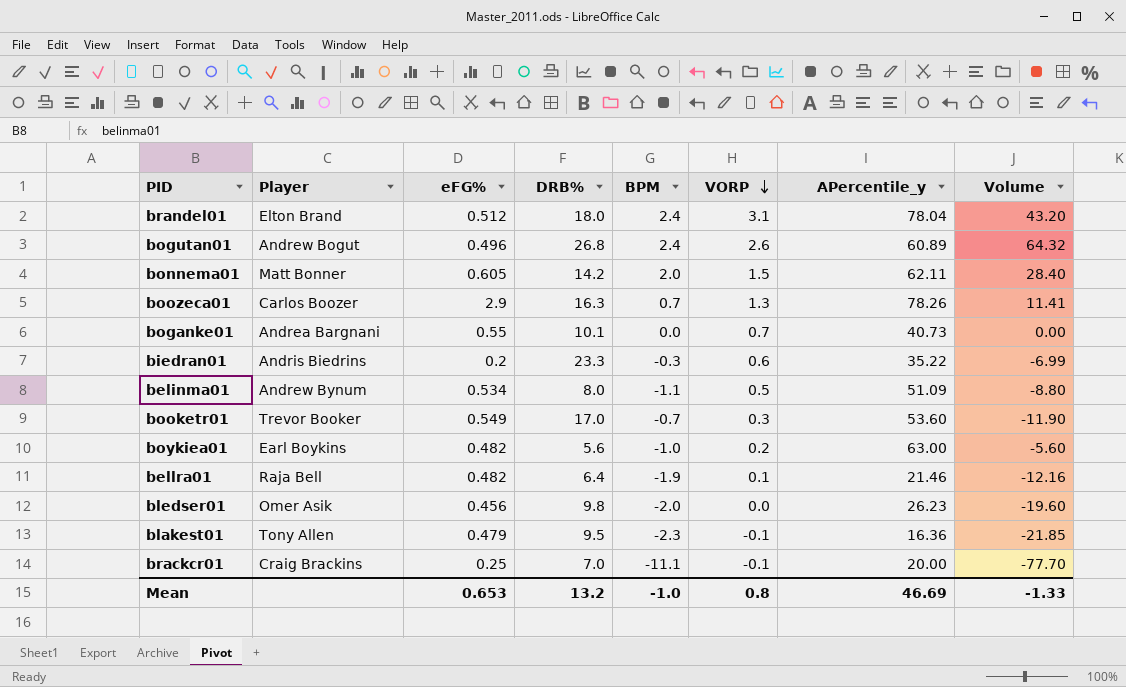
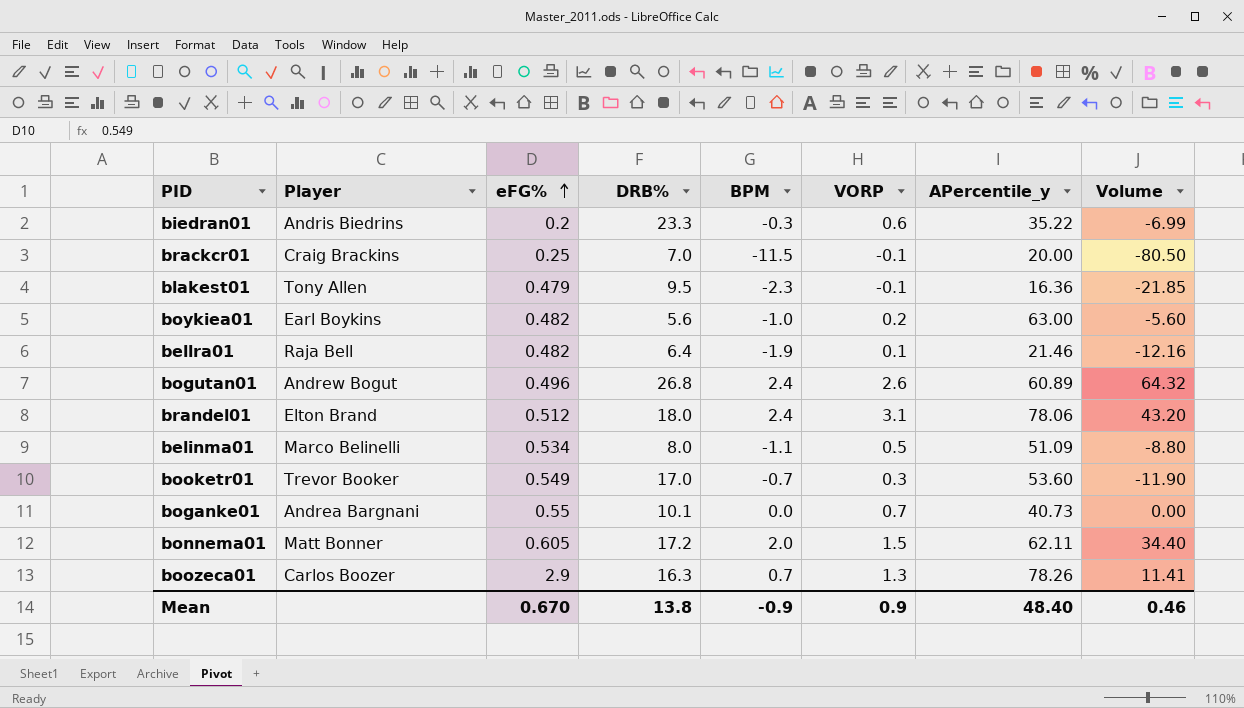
row order: VORP descending -> eFG% ascending
row bledser01: Omer Asik | 0.456 | 9.8 | -2.0 | 0.0 | 26.23 | -19.60 -> none
brackcr01 | BPM: -11.1 -> -11.5
brackcr01 | Volume: -77.70 -> -80.50
brandel01 | APercentile_y: 78.04 -> 78.06
belinma01 | Player: Andrew Bynum -> Marco Belinelli
bonnema01 | DRB%: 14.2 -> 17.2
bonnema01 | Volume: 28.40 -> 34.40
Mean | eFG%: 0.653 -> 0.670
Mean | DRB%: 13.2 -> 13.8
Mean | BPM: -1.0 -> -0.9
Mean | VORP: 0.8 -> 0.9
Mean | APercentile_y: 46.69 -> 48.40
Mean | Volume: -1.33 -> 0.46

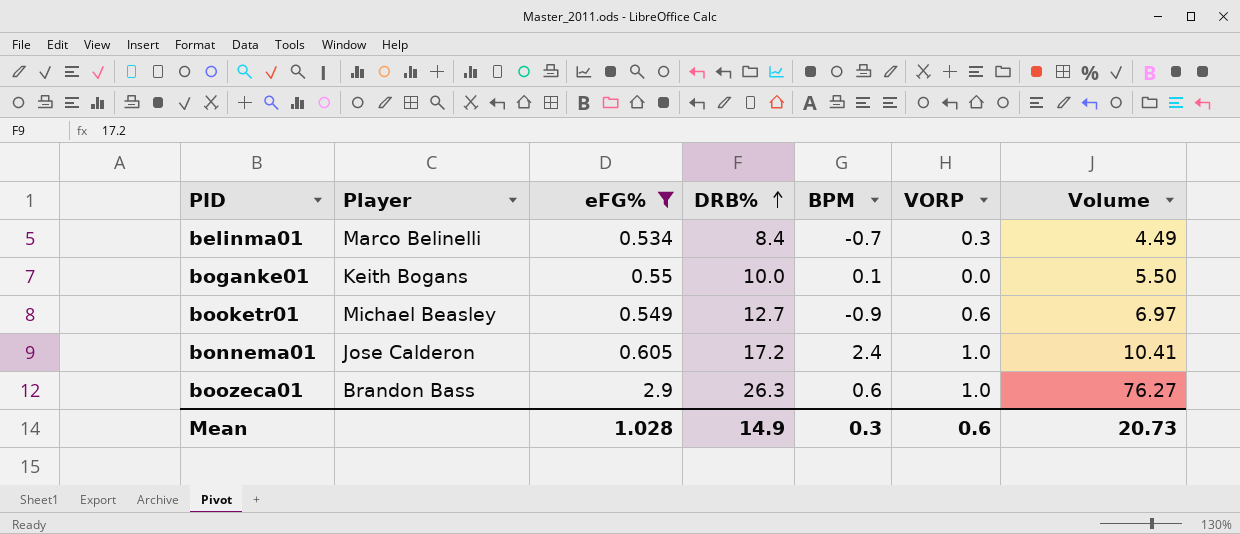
filter: none -> eFG% >= 0.534
row order: eFG% ascending -> DRB% ascending
column APercentile_y | position: 7 -> none
column Volume | formula: [DRB%] * [BPM] -> [eFG%] * [DRB%]
belinma01 | DRB%: 8.0 -> 8.4
belinma01 | BPM: -1.1 -> -0.7
belinma01 | VORP: 0.5 -> 0.3
boganke01 | Player: Andrea Bargnani -> Keith Bogans
boganke01 | DRB%: 10.1 -> 10.0
boganke01 | BPM: 0.0 -> 0.1
boganke01 | VORP: 0.7 -> 0.0
booketr01 | Player: Trevor Booker -> Michael Beasley
booketr01 | DRB%: 17.0 -> 12.7
booketr01 | BPM: -0.7 -> -0.9
booketr01 | VORP: 0.3 -> 0.6
bonnema01 | Player: Matt Bonner -> Jose Calderon
bonnema01 | BPM: 2.0 -> 2.4
bonnema01 | VORP: 1.5 -> 1.0
boozeca01 | Player: Carlos Boozer -> Brandon Bass
boozeca01 | DRB%: 16.3 -> 26.3
boozeca01 | BPM: 0.7 -> 0.6
boozeca01 | VORP: 1.3 -> 1.0
Mean | eFG%: 0.670 -> 1.028
Mean | DRB%: 13.8 -> 14.9
Mean | BPM: -0.9 -> 0.3
Mean | VORP: 0.9 -> 0.6
Mean | Volume: 0.46 -> 20.73

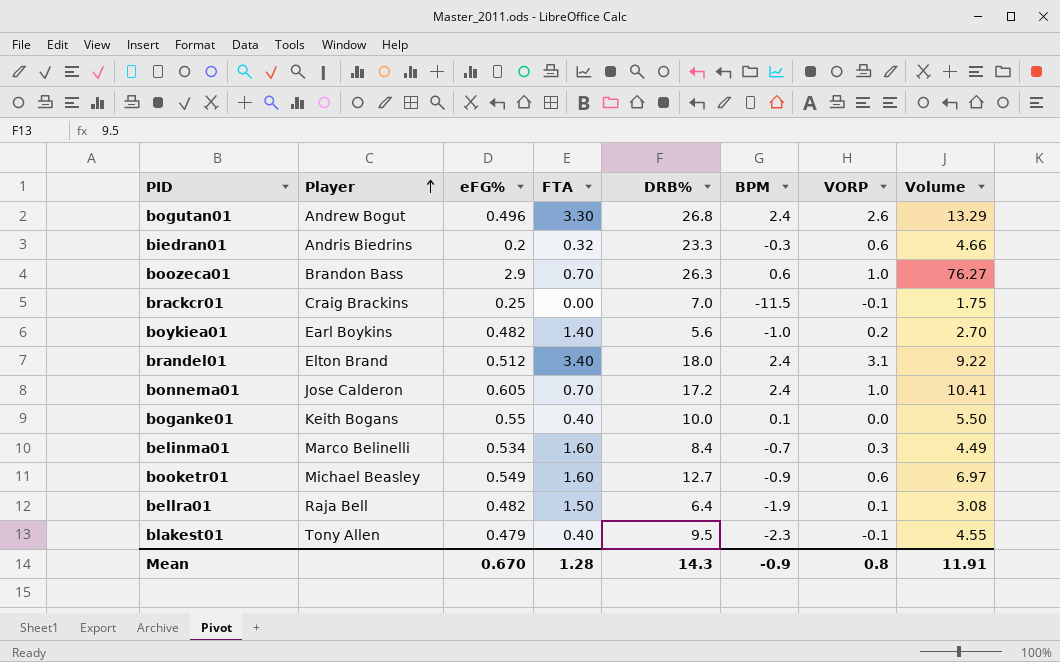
filter: eFG% >= 0.534 -> none
row order: DRB% ascending -> Player ascending
column FTA | position: none -> 4
Mean | eFG%: 1.028 -> 0.670
Mean | DRB%: 14.9 -> 14.3
Mean | BPM: 0.3 -> -0.9
Mean | VORP: 0.6 -> 0.8
Mean | Volume: 20.73 -> 11.91

